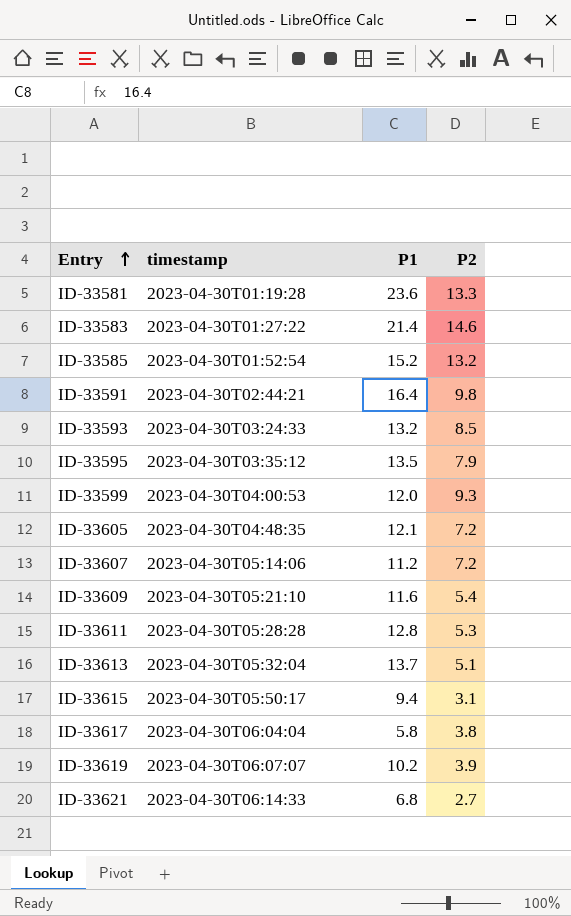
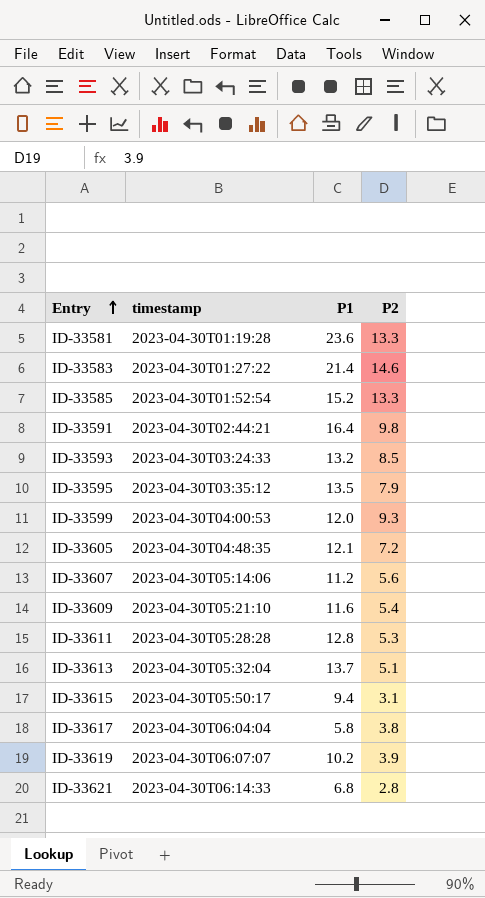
ID-33585 | P2: 13.2 -> 13.3
ID-33607 | P2: 7.2 -> 5.6
ID-33621 | P2: 2.7 -> 2.8

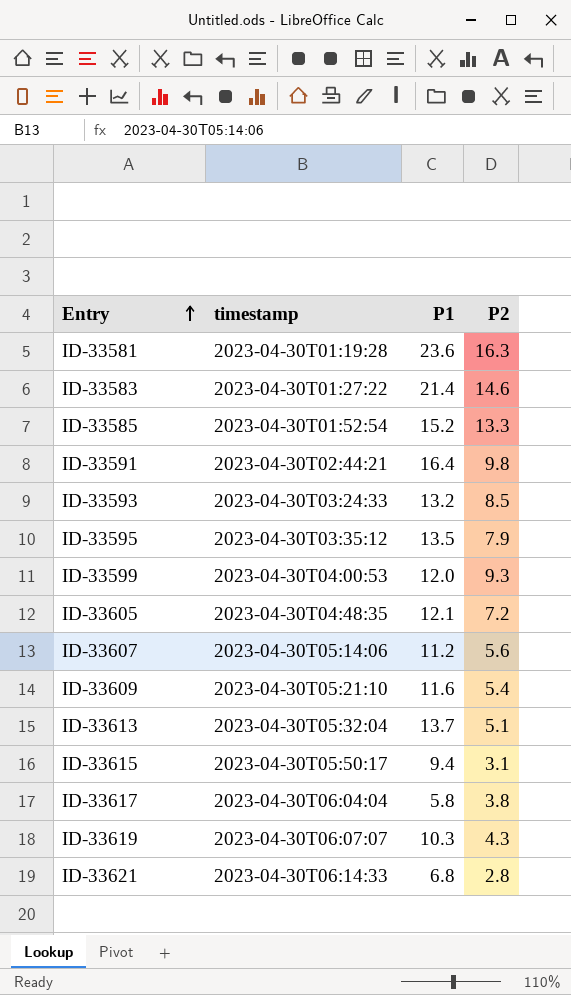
row ID-33611: 2023-04-30T05:28:28 | 12.8 | 5.3 -> none
ID-33581 | P2: 13.3 -> 16.3
ID-33619 | P1: 10.2 -> 10.3
ID-33619 | P2: 3.9 -> 4.3

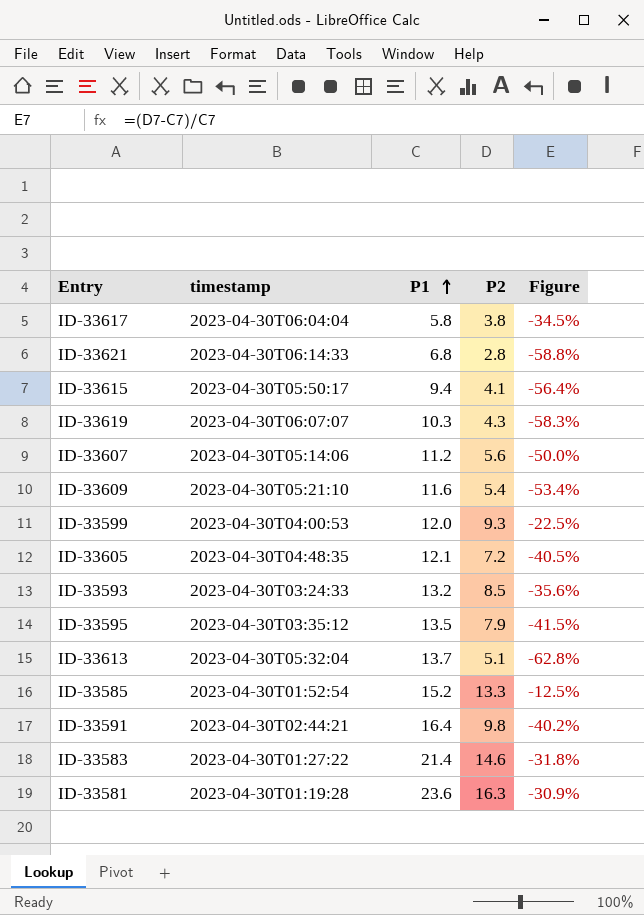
row order: Entry ascending -> P1 ascending
column Figure | formula: none -> ([P2] - [P1]) / [P1]
ID-33615 | P2: 3.1 -> 4.1

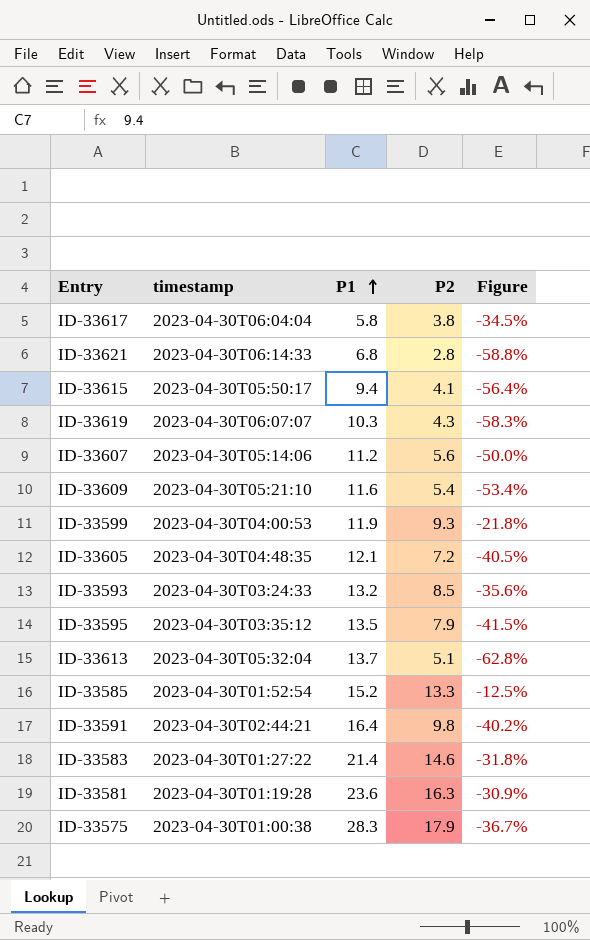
ID-33599 | P1: 12.0 -> 11.9
ID-33599 | Figure: -22.5% -> -21.8%
row ID-33575: none -> 2023-04-30T01:00:38 | 28.3 | 17.9 | -36.7%

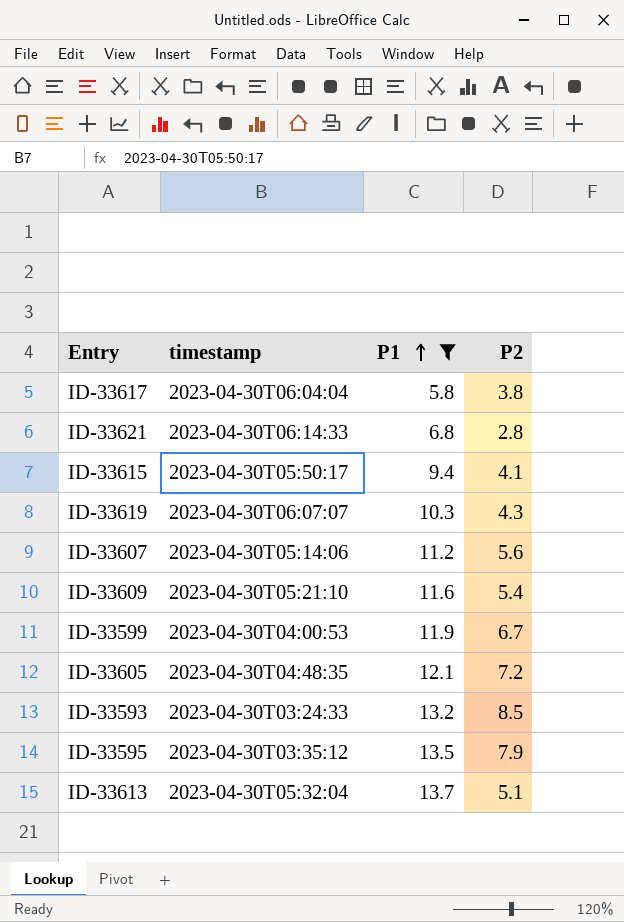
filter: none -> P1 <= 13.7
column Figure | formula: ([P2] - [P1]) / [P1] -> none
ID-33599 | P2: 9.3 -> 6.7

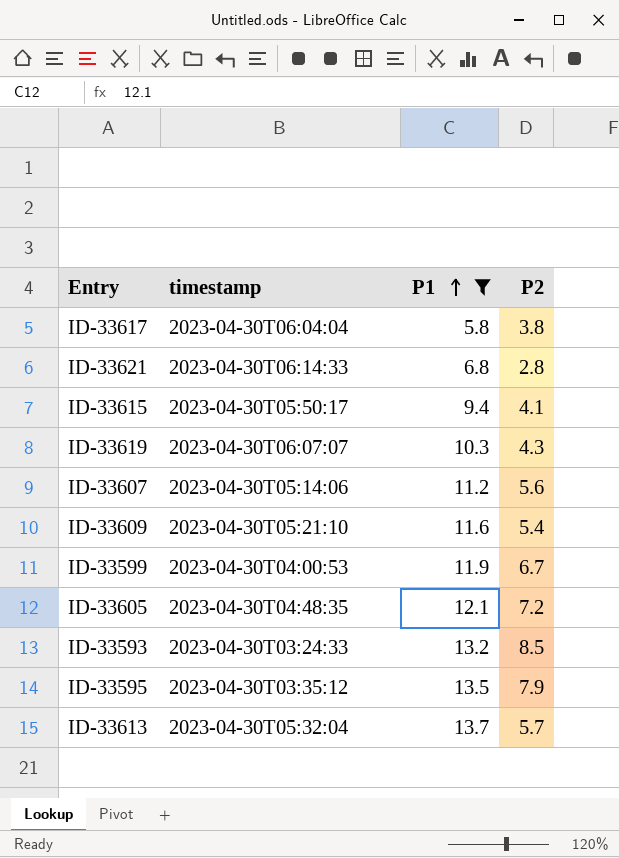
ID-33613 | P2: 5.1 -> 5.7

